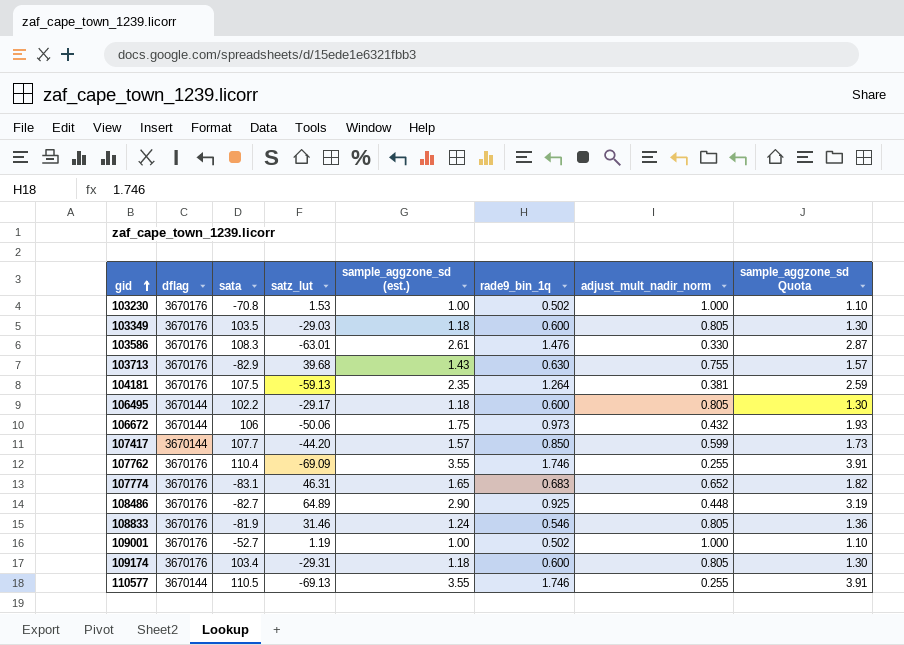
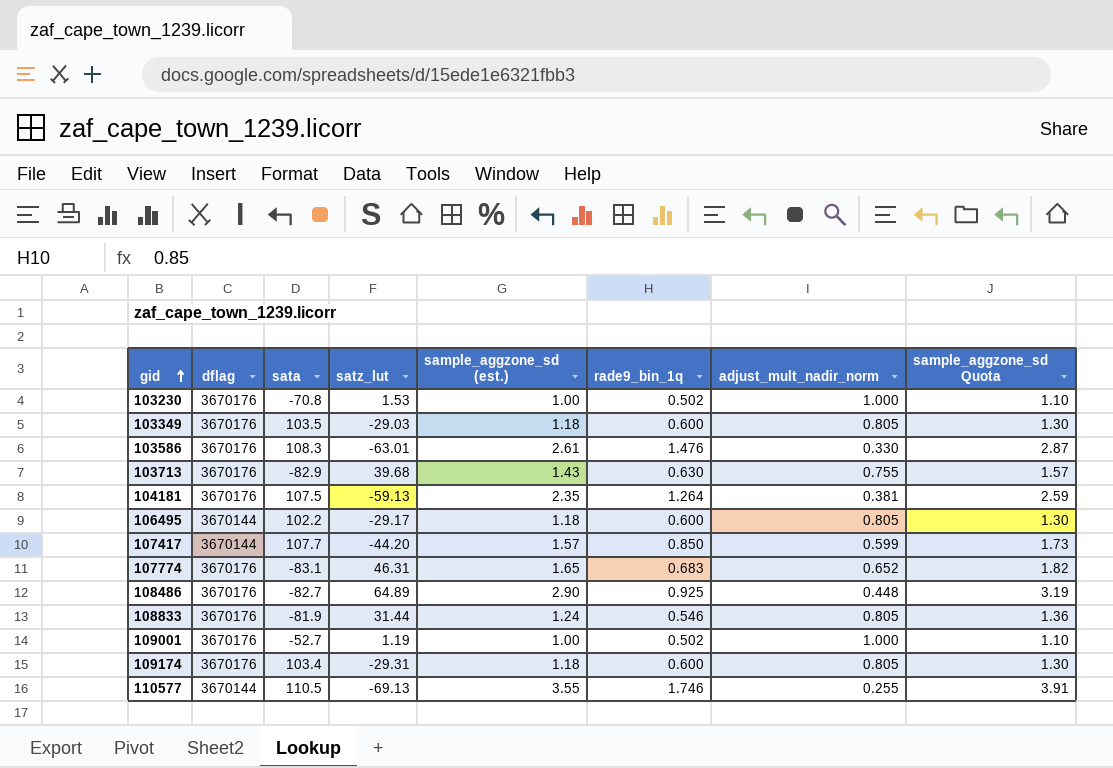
row 106672: 3670144 | 106 | -50.06 | 1.75 | 0.973 | 0.432 | 1.93 -> none
row 107762: 3670176 | 110.4 | -69.09 | 3.55 | 1.746 | 0.255 | 3.91 -> none
108833 | satz_lut: 31.46 -> 31.44

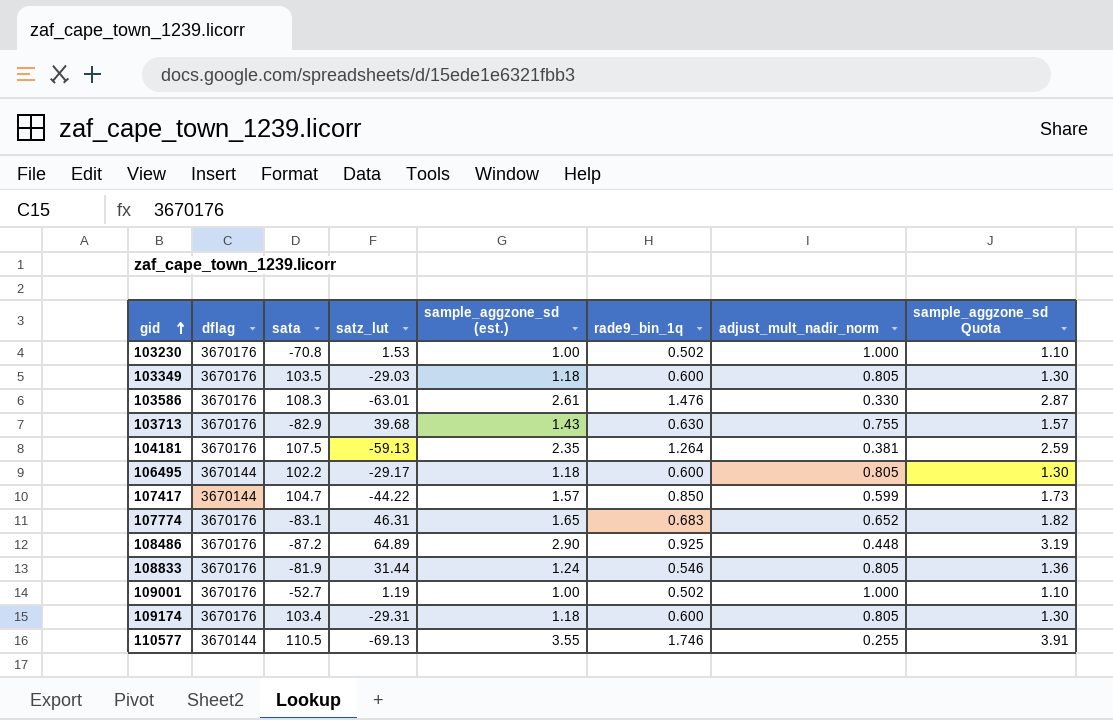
107417 | sata: 107.7 -> 104.7
107417 | satz_lut: -44.20 -> -44.22
108486 | sata: -82.7 -> -87.2

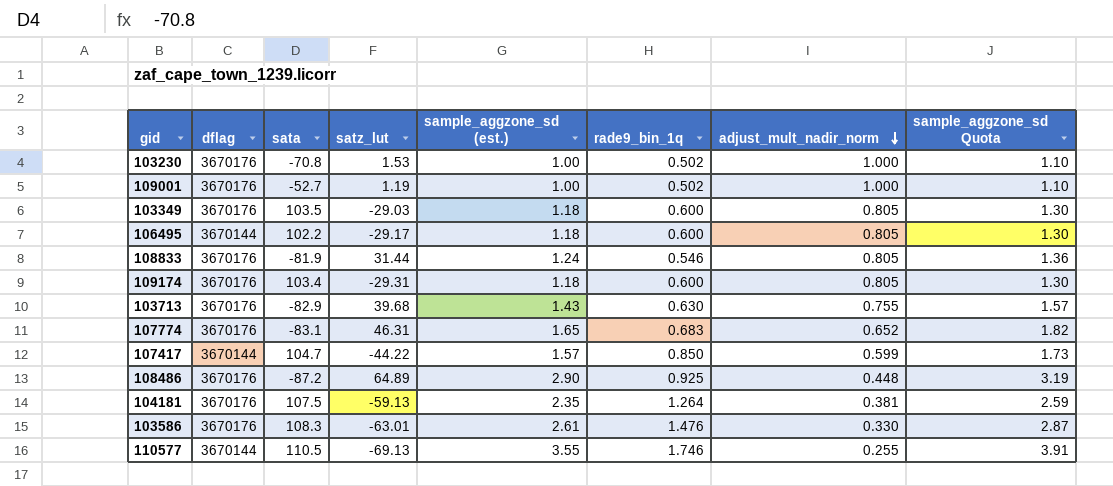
row order: gid ascending -> adjust_mult_nadir_norm descending

